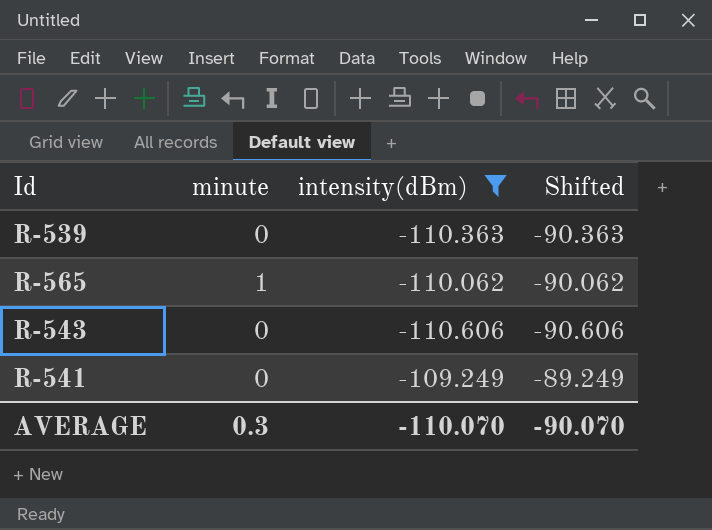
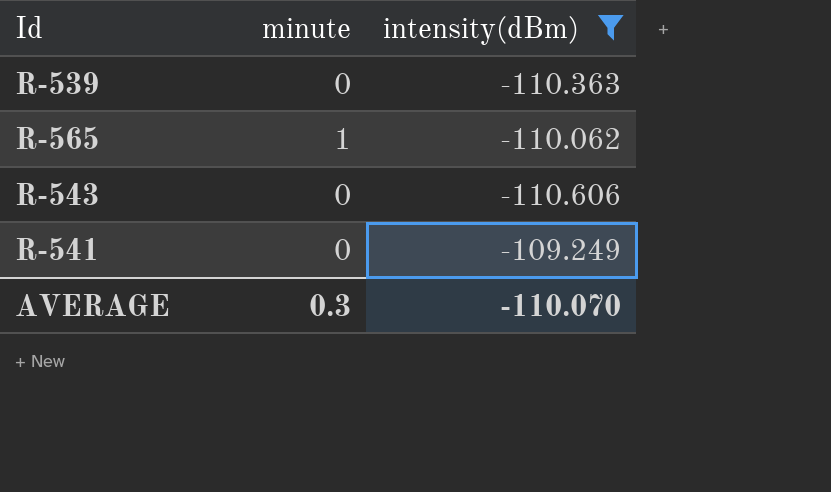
column Shifted | formula: [intensity(dBm)] + 20 -> none

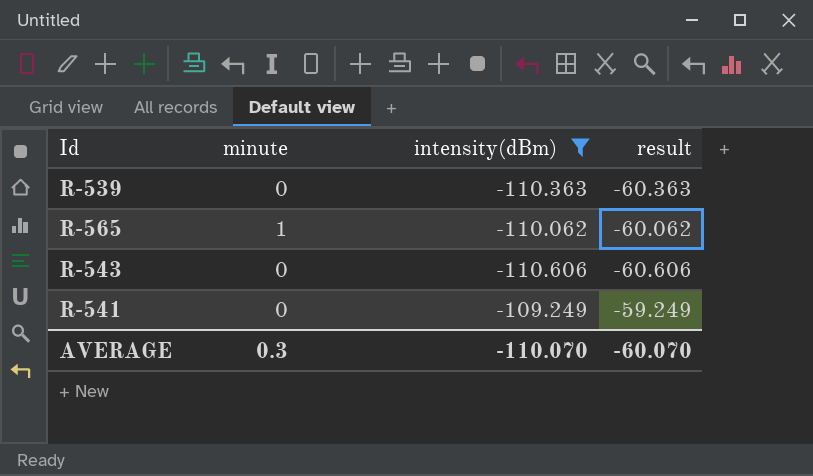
column result | formula: none -> [intensity(dBm)] + 50

